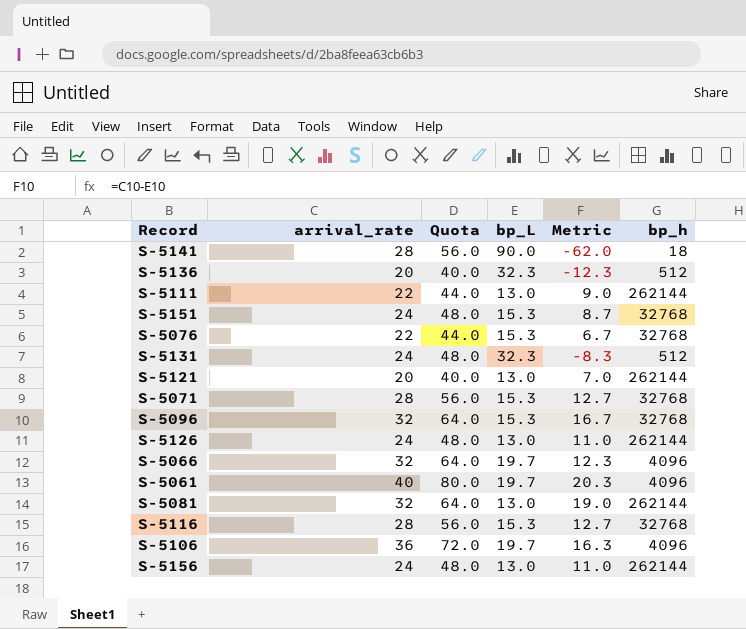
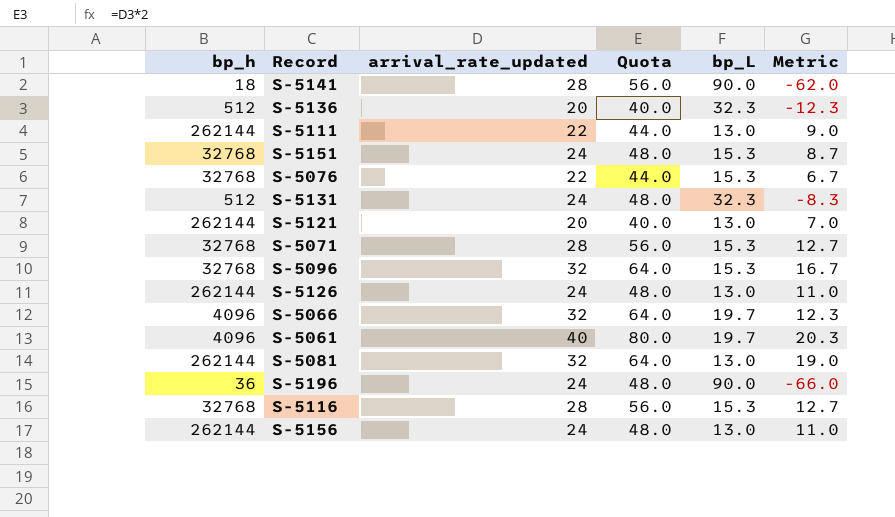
column bp_h | position: 6 -> 1
column name: arrival_rate -> arrival_rate_updated
row S-5106: 36 | 72.0 | 19.7 | 16.3 | 4096 -> none
row S-5196: none -> 36 | 24 | 48.0 | 90.0 | -66.0

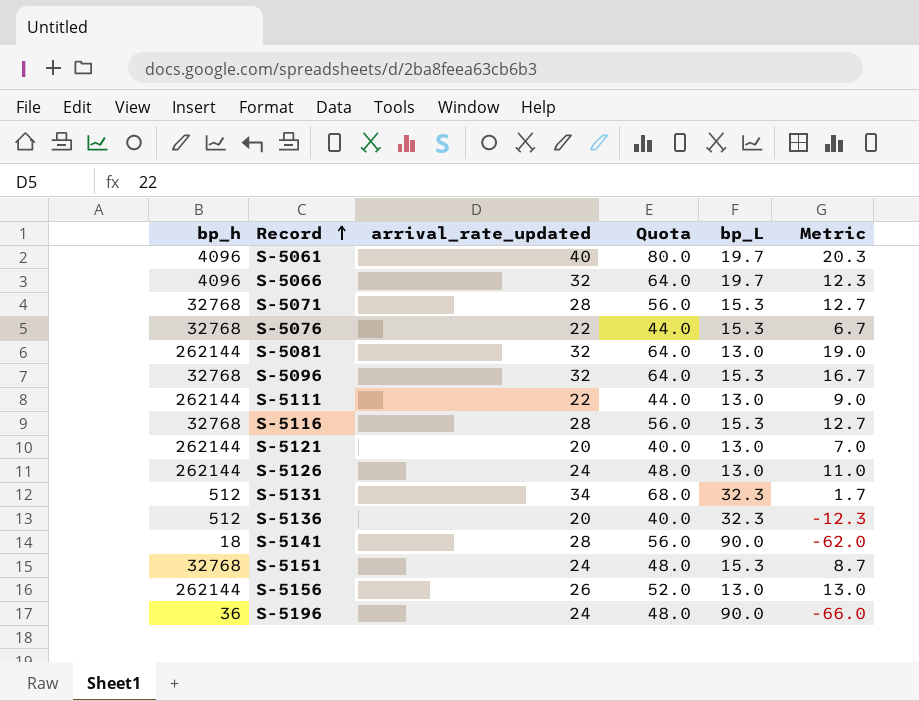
row order: none -> Record ascending
S-5131 | arrival_rate_updated: 24 -> 34
S-5131 | Quota: 48.0 -> 68.0
S-5131 | Metric: -8.3 -> 1.7
S-5156 | arrival_rate_updated: 24 -> 26
S-5156 | Quota: 48.0 -> 52.0
S-5156 | Metric: 11.0 -> 13.0

